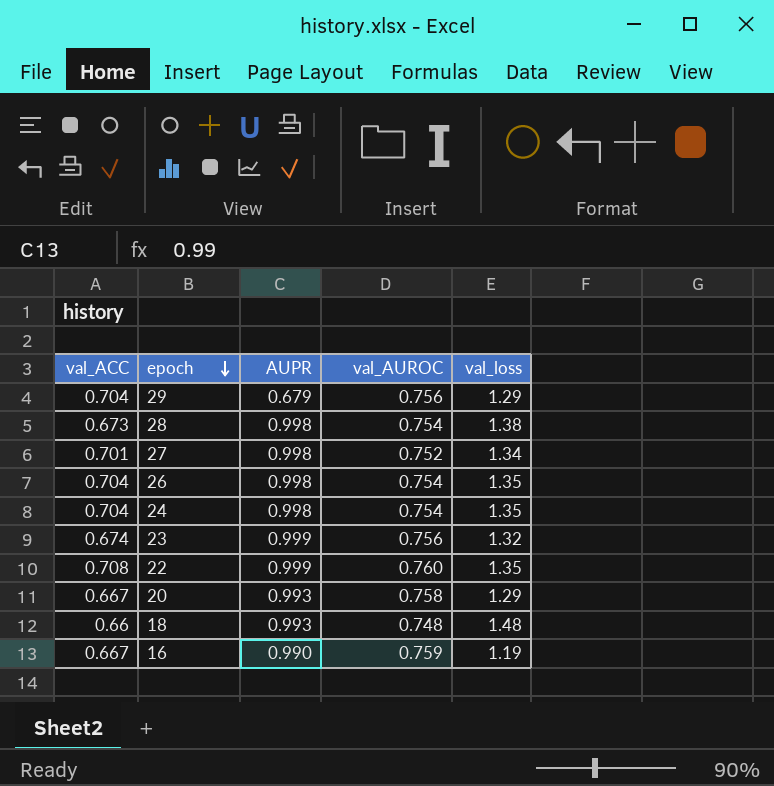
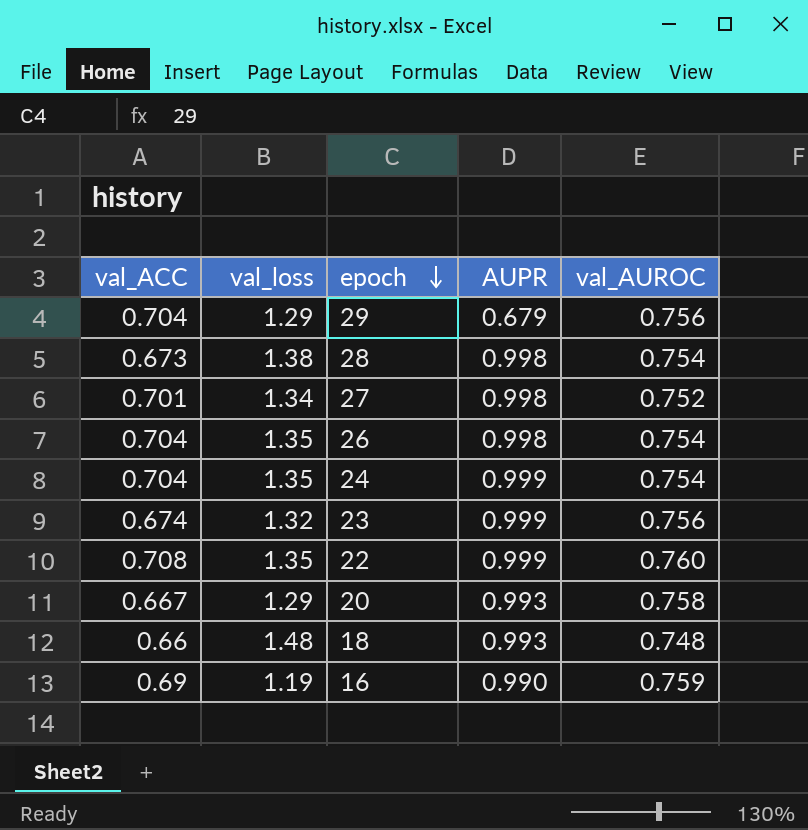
column val_loss | position: 5 -> 2
24 | AUPR: 0.998 -> 0.999
16 | val_ACC: 0.667 -> 0.69

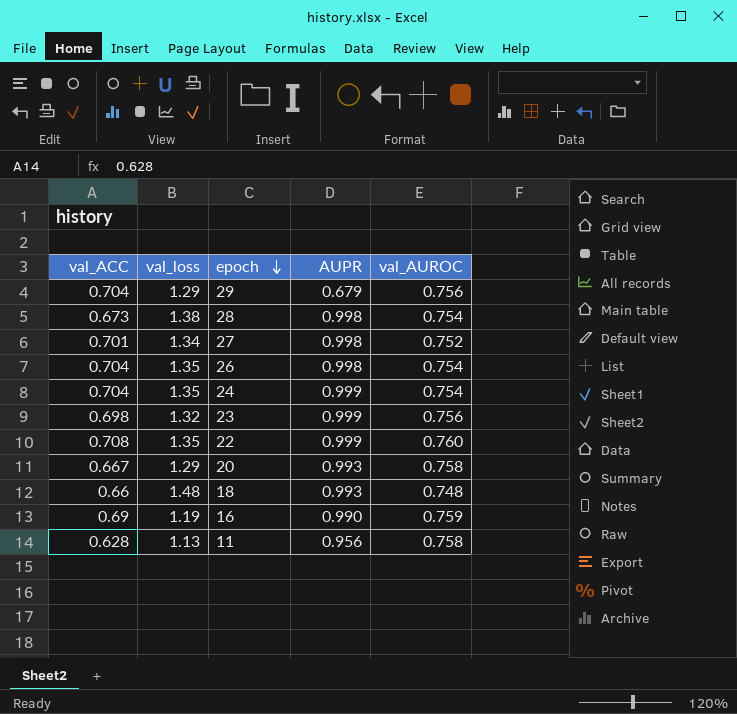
23 | val_ACC: 0.674 -> 0.698
row 11: none -> 0.628 | 1.13 | 0.956 | 0.758

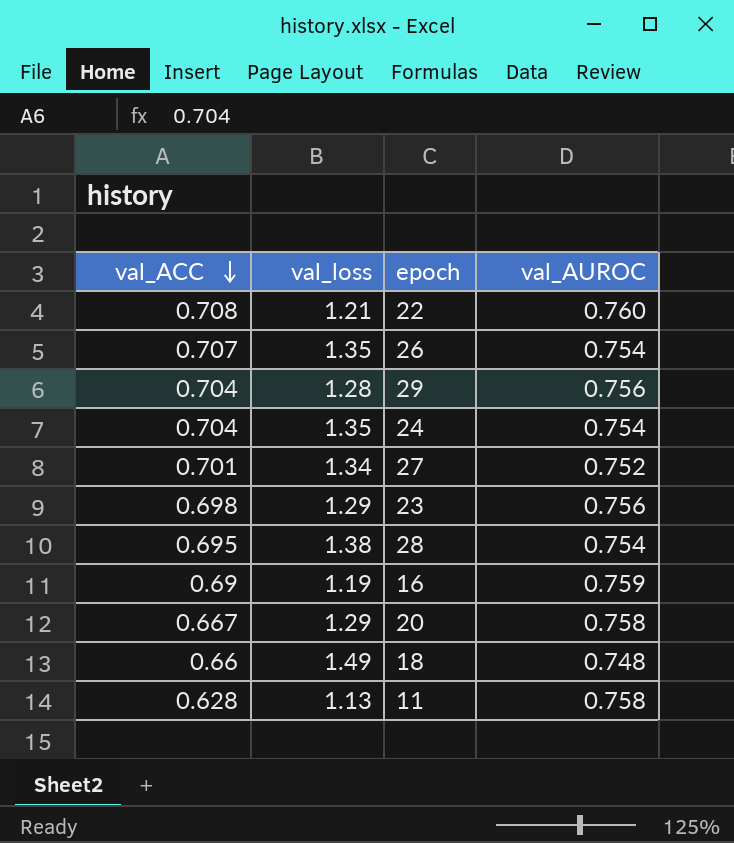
row order: epoch descending -> val_ACC descending
column AUPR | position: 4 -> none
22 | val_loss: 1.35 -> 1.21
26 | val_ACC: 0.704 -> 0.707
29 | val_loss: 1.29 -> 1.28
23 | val_loss: 1.32 -> 1.29
28 | val_ACC: 0.673 -> 0.695
18 | val_loss: 1.48 -> 1.49

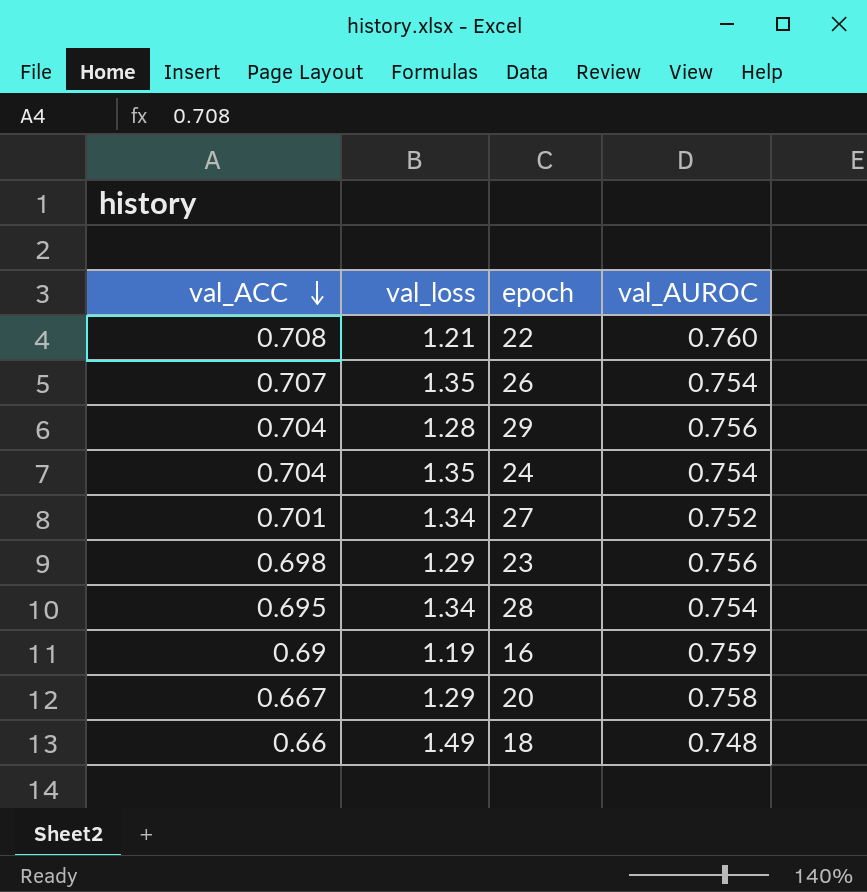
row 11: 0.628 | 1.13 | 0.758 -> none
28 | val_loss: 1.38 -> 1.34

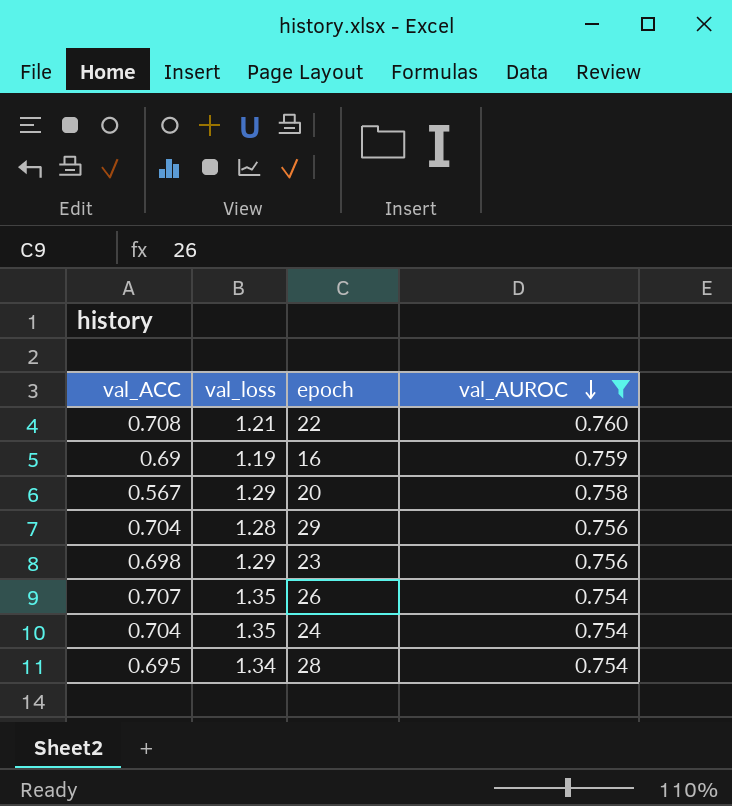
filter: none -> val_AUROC >= 0.754
row order: val_ACC descending -> val_AUROC descending
20 | val_ACC: 0.667 -> 0.567

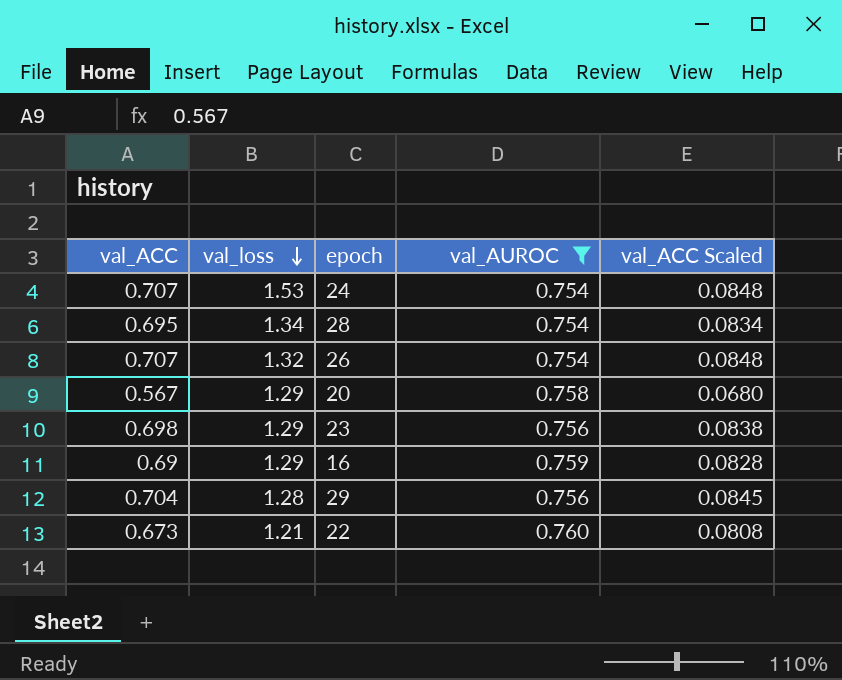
row order: val_AUROC descending -> val_loss descending
column val_ACC Scaled | formula: none -> [val_ACC] * 0.12
24 | val_ACC: 0.704 -> 0.707
24 | val_loss: 1.35 -> 1.53
26 | val_loss: 1.35 -> 1.32
16 | val_loss: 1.19 -> 1.29
22 | val_ACC: 0.708 -> 0.673

